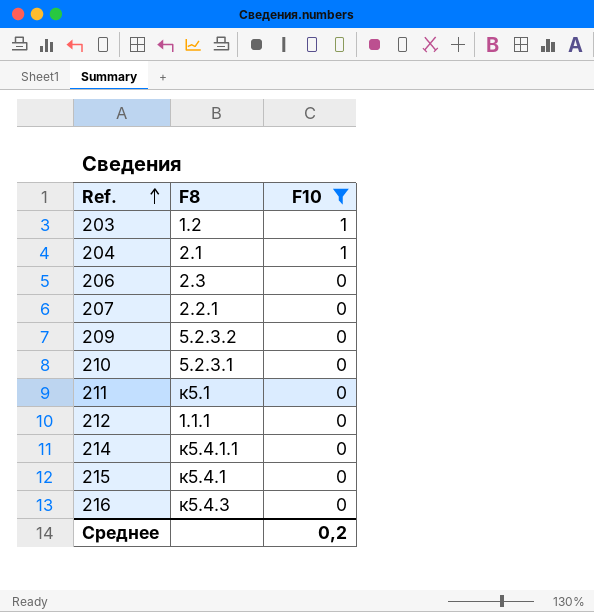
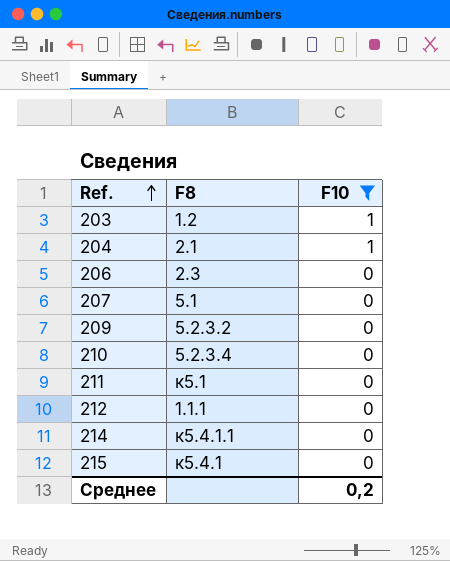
row 216: к5.4.3 | 0 -> none
207 | F8: 2.2.1 -> 5.1
210 | F8: 5.2.3.1 -> 5.2.3.4

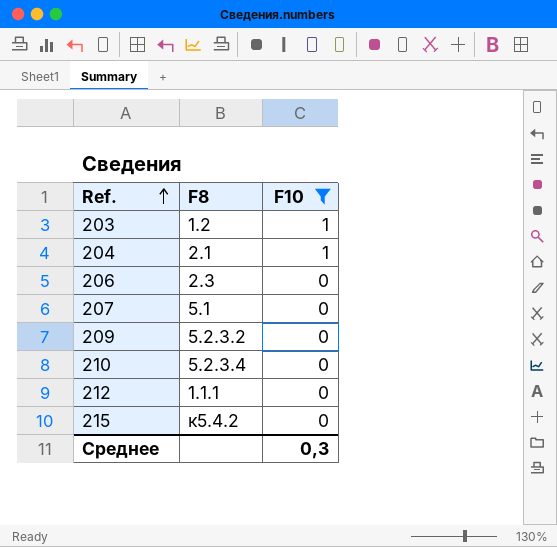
row 211: к5.1 | 0 -> none
row 214: к5.4.1.1 | 0 -> none
215 | F8: к5.4.1 -> к5.4.2
Среднее | F10: 0,2 -> 0,3

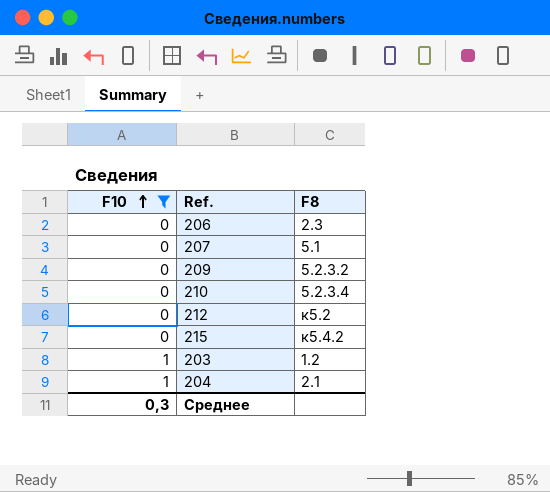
row order: Ref. ascending -> F10 ascending
column F10 | position: 3 -> 1
212 | F8: 1.1.1 -> к5.2

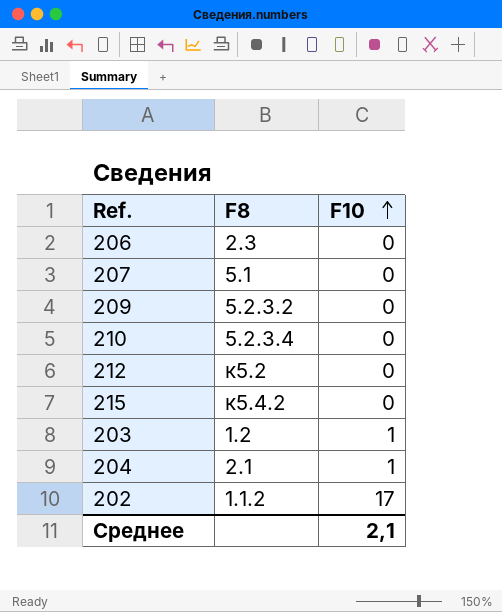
filter: F10 != 17 -> none
column F10 | position: 1 -> 3
Среднее | F10: 0,3 -> 2,1

